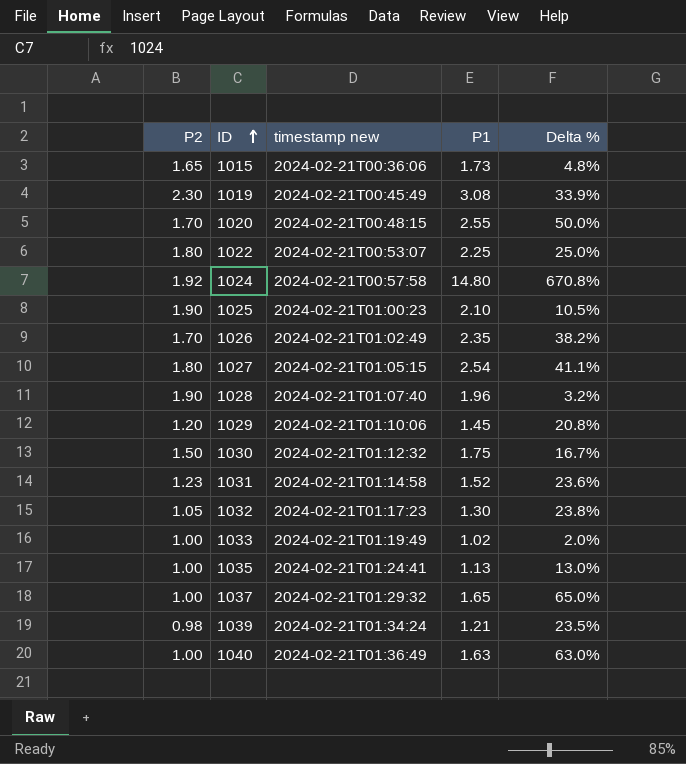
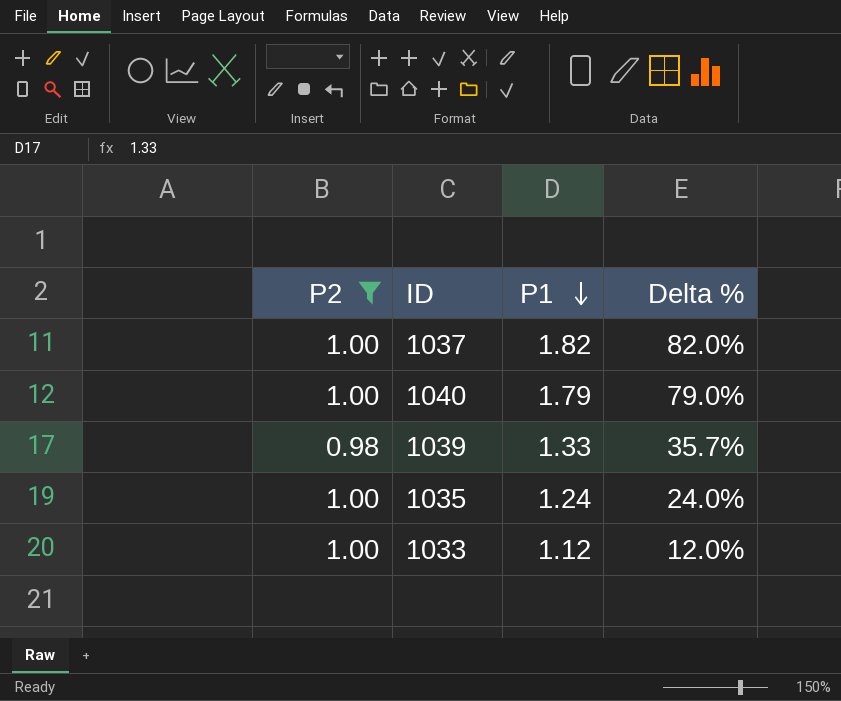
filter: none -> P2 <= 1.00
row order: ID ascending -> P1 descending
column timestamp new | position: 3 -> none
1037 | P1: 1.65 -> 1.82
1037 | Delta %: 65.0% -> 82.0%
1040 | P1: 1.63 -> 1.79
1040 | Delta %: 63.0% -> 79.0%
1039 | P1: 1.21 -> 1.33
1039 | Delta %: 23.5% -> 35.7%
1035 | P1: 1.13 -> 1.24
1035 | Delta %: 13.0% -> 24.0%
1033 | P1: 1.02 -> 1.12
1033 | Delta %: 2.0% -> 12.0%

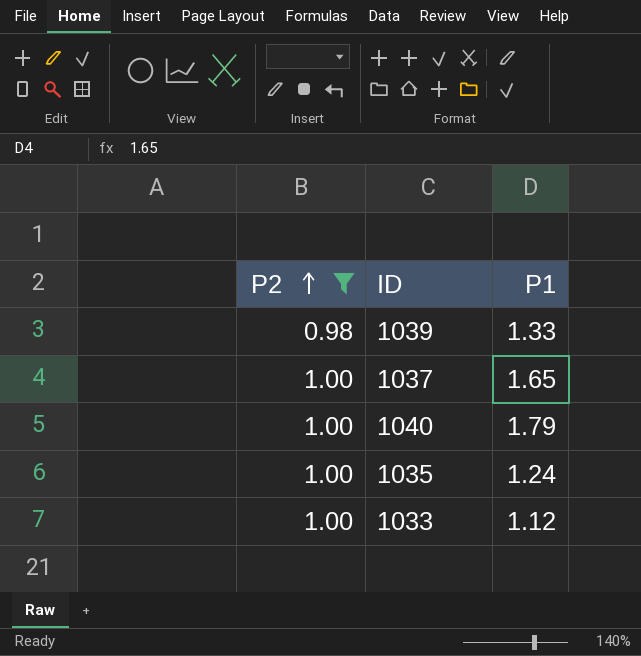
row order: P1 descending -> P2 ascending
column Delta % | formula: ([P1] - [P2]) / [P2] -> none
1037 | P1: 1.82 -> 1.65

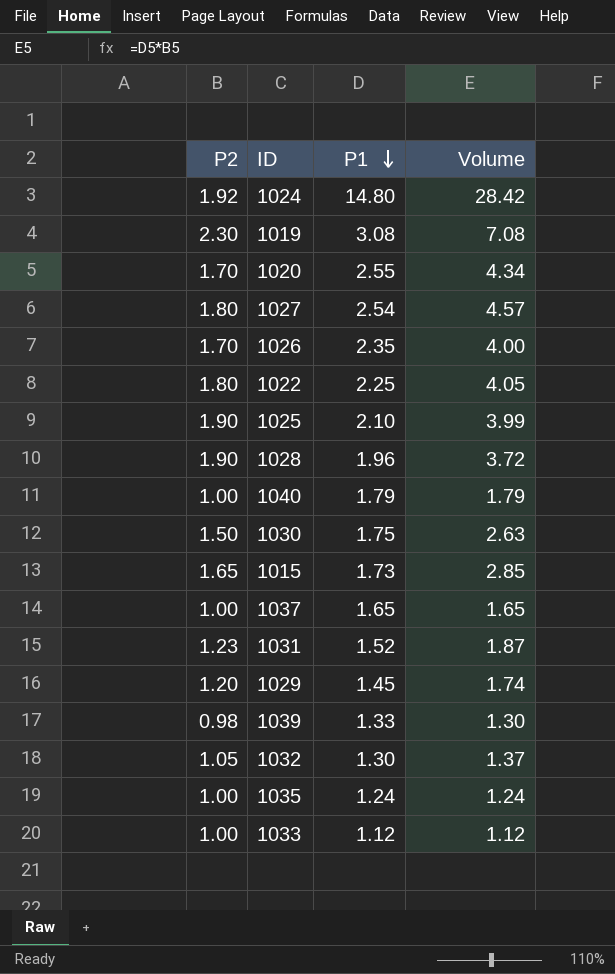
filter: P2 <= 1.00 -> none
row order: P2 ascending -> P1 descending
column Volume | formula: none -> [P2] * [P1]

